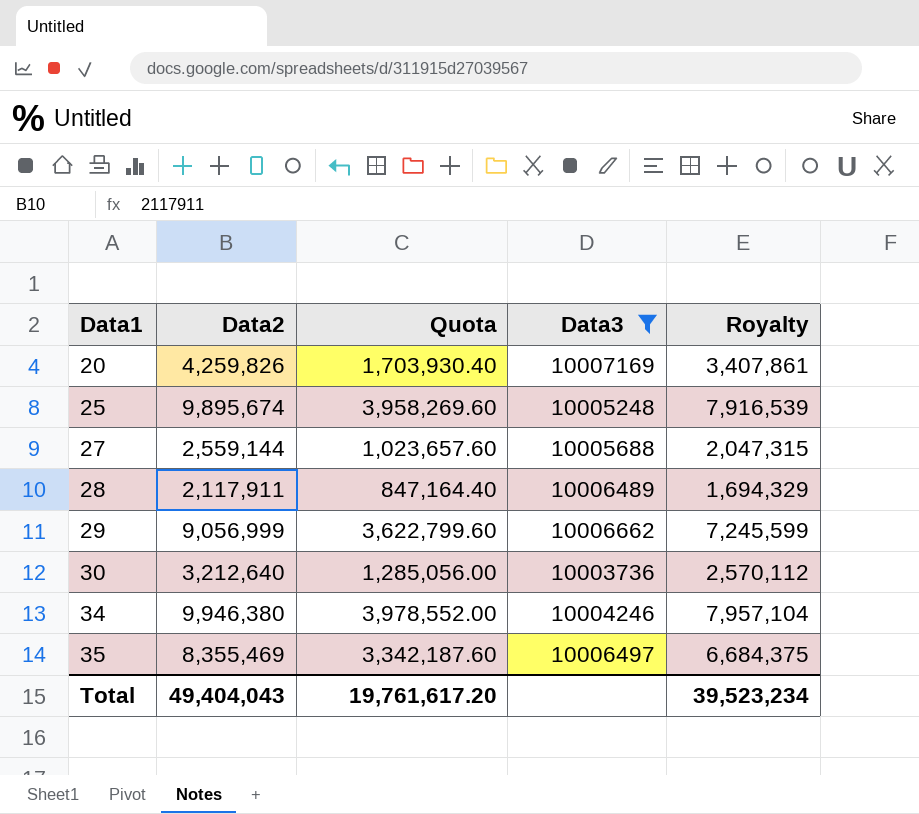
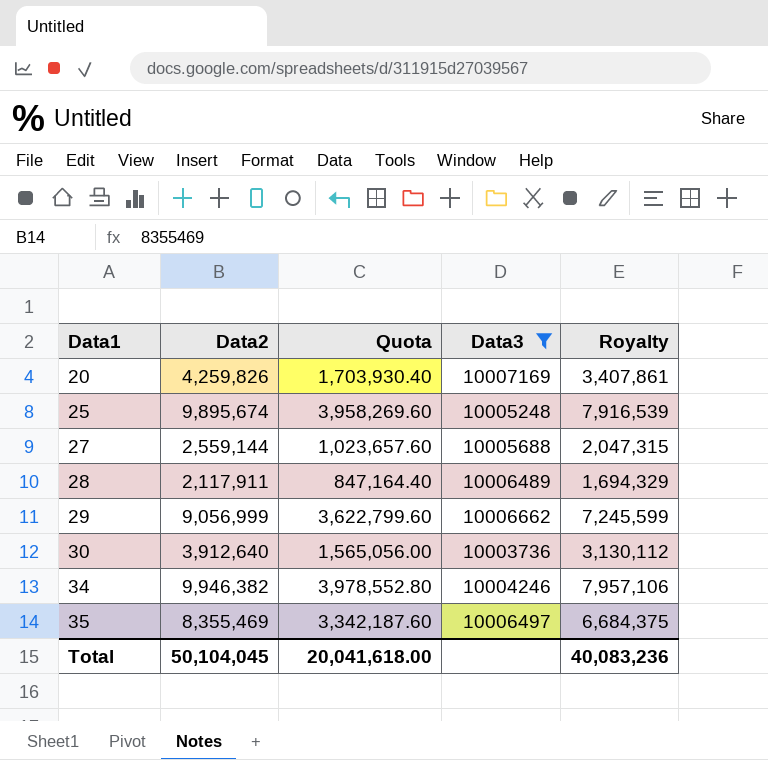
30 | Data2: 3,212,640 -> 3,912,640
30 | Quota: 1,285,056.00 -> 1,565,056.00
30 | Royalty: 2,570,112 -> 3,130,112
34 | Data2: 9,946,380 -> 9,946,382
34 | Quota: 3,978,552.00 -> 3,978,552.80
34 | Royalty: 7,957,104 -> 7,957,106
Total | Data2: 49,404,043 -> 50,104,045
Total | Quota: 19,761,617.20 -> 20,041,618.00
Total | Royalty: 39,523,234 -> 40,083,236

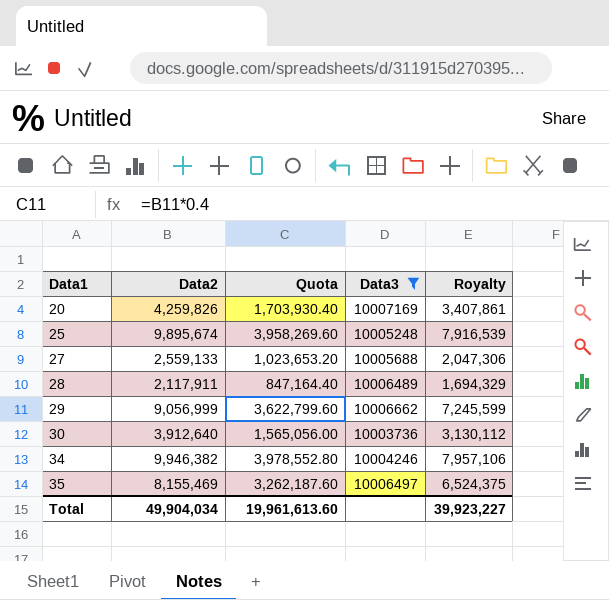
27 | Data2: 2,559,144 -> 2,559,133
27 | Quota: 1,023,657.60 -> 1,023,653.20
27 | Royalty: 2,047,315 -> 2,047,306
35 | Data2: 8,355,469 -> 8,155,469
35 | Quota: 3,342,187.60 -> 3,262,187.60
35 | Royalty: 6,684,375 -> 6,524,375
Total | Data2: 50,104,045 -> 49,904,034
Total | Quota: 20,041,618.00 -> 19,961,613.60
Total | Royalty: 40,083,236 -> 39,923,227

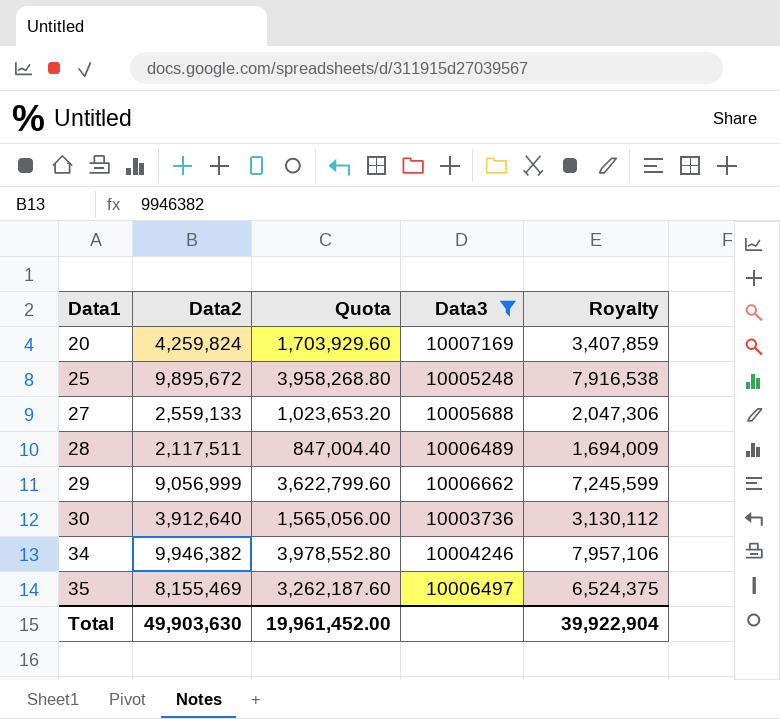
20 | Data2: 4,259,826 -> 4,259,824
20 | Quota: 1,703,930.40 -> 1,703,929.60
20 | Royalty: 3,407,861 -> 3,407,859
25 | Data2: 9,895,674 -> 9,895,672
25 | Quota: 3,958,269.60 -> 3,958,268.80
25 | Royalty: 7,916,539 -> 7,916,538
28 | Data2: 2,117,911 -> 2,117,511
28 | Quota: 847,164.40 -> 847,004.40
28 | Royalty: 1,694,329 -> 1,694,009
Total | Data2: 49,904,034 -> 49,903,630
Total | Quota: 19,961,613.60 -> 19,961,452.00
Total | Royalty: 39,923,227 -> 39,922,904

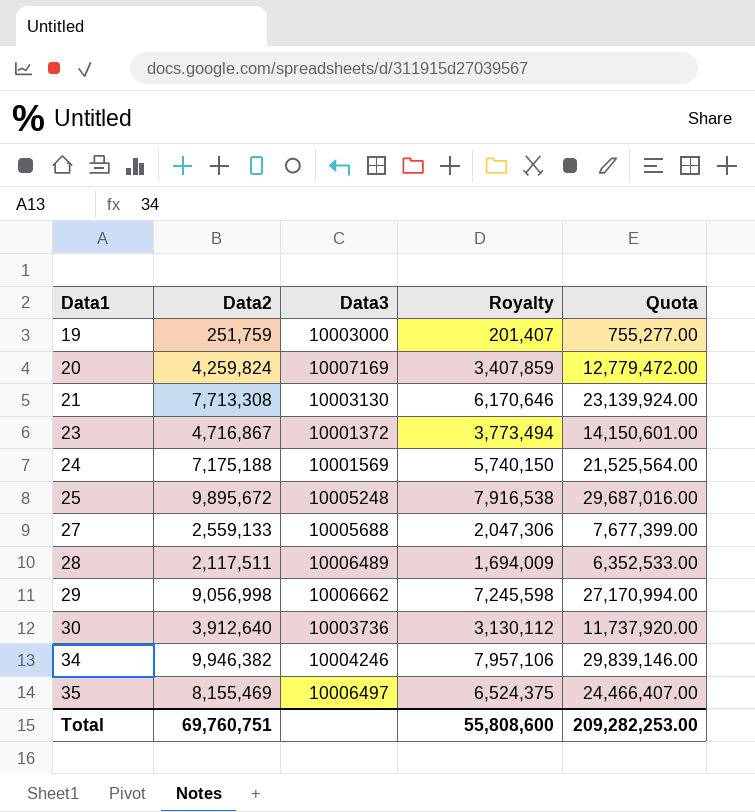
filter: Data3 >= 10003736 -> none
column Quota | formula: [Data2] * 0.4 -> [Data2] * 3
column Quota | position: 3 -> 5
29 | Data2: 9,056,999 -> 9,056,998
29 | Royalty: 7,245,599 -> 7,245,598
Total | Data2: 49,903,630 -> 69,760,751
Total | Royalty: 39,922,904 -> 55,808,600
Total | Quota: 19,961,452.00 -> 209,282,253.00

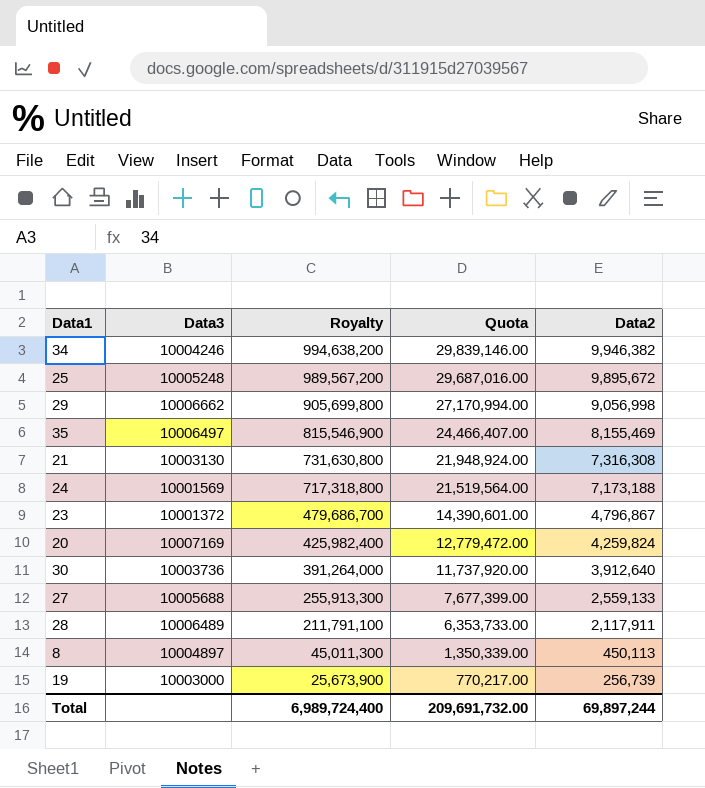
row order: Data1 ascending -> Royalty descending
column Royalty | formula: [Data2] * 0.8 -> [Data2] * 100
column Data2 | position: 2 -> 5
21 | Quota: 23,139,924.00 -> 21,948,924.00
21 | Data2: 7,713,308 -> 7,316,308
24 | Quota: 21,525,564.00 -> 21,519,564.00
24 | Data2: 7,175,188 -> 7,173,188
23 | Quota: 14,150,601.00 -> 14,390,601.00
23 | Data2: 4,716,867 -> 4,796,867
28 | Quota: 6,352,533.00 -> 6,353,733.00
28 | Data2: 2,117,511 -> 2,117,911
row 8: none -> 10004897 | 45,011,300 | 1,350,339.00 | 450,113
19 | Quota: 755,277.00 -> 770,217.00
19 | Data2: 251,759 -> 256,739
Total | Royalty: 55,808,600 -> 6,989,724,400
Total | Quota: 209,282,253.00 -> 209,691,732.00
Total | Data2: 69,760,751 -> 69,897,244

